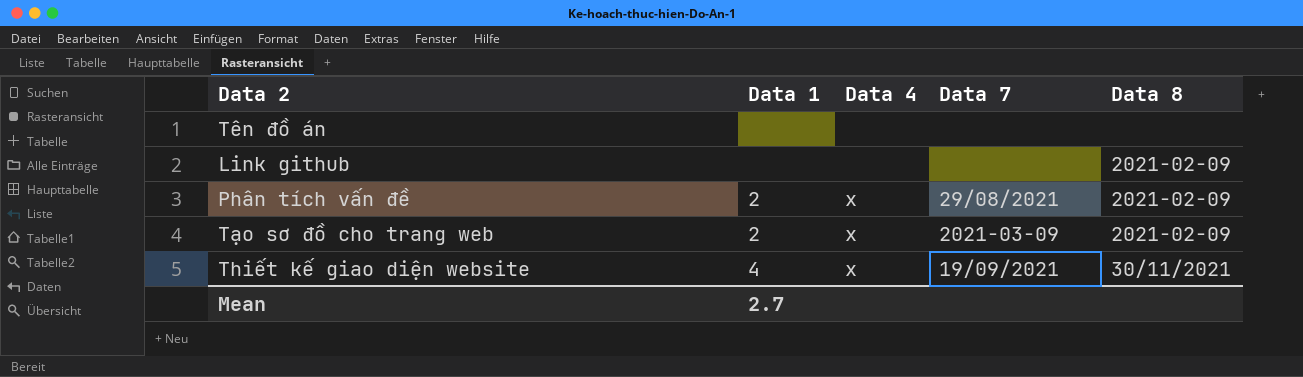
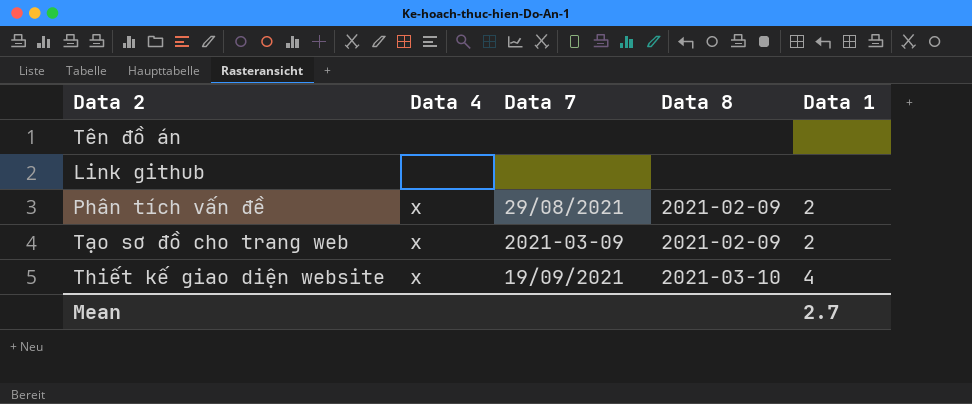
column Data 1 | position: 2 -> 5
Link github | Data 8: 2021-02-09 -> none
Thiết kế giao diện website | Data 8: 30/11/2021 -> 2021-03-10

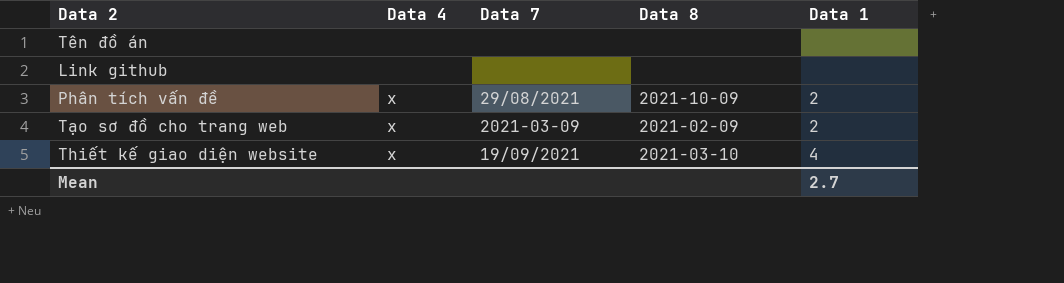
Phân tích vấn đề | Data 8: 2021-02-09 -> 2021-10-09

